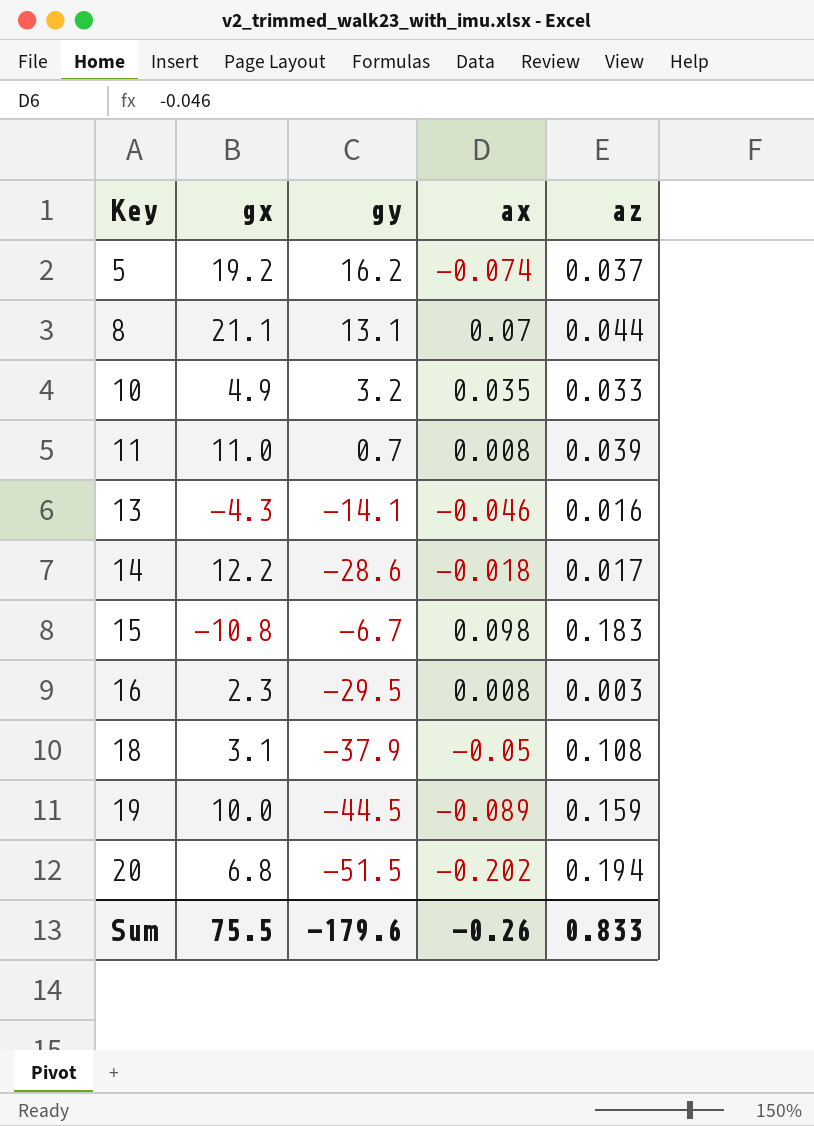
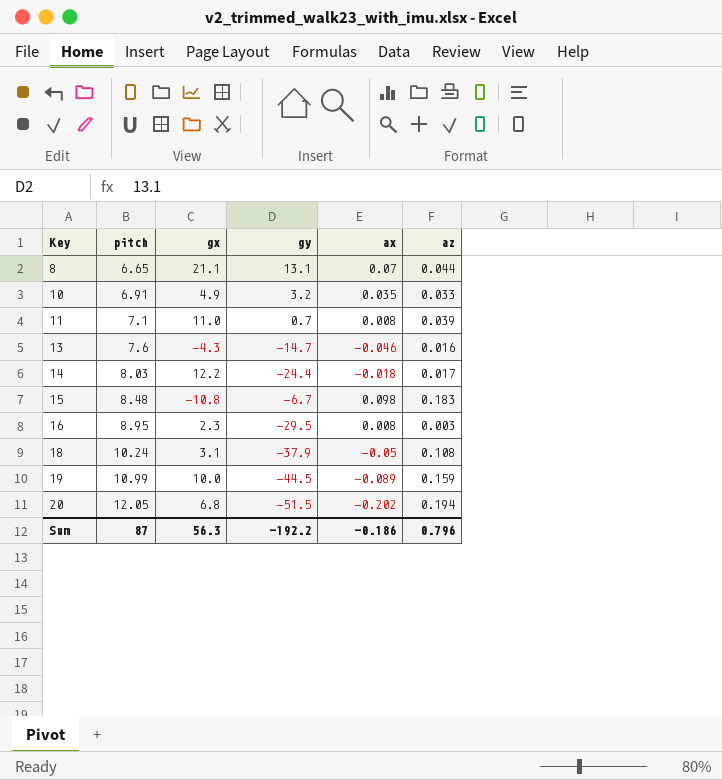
column pitch | position: none -> 2
row 5: 19.2 | 16.2 | -0.074 | 0.037 -> none
13 | gy: -14.1 -> -14.7
14 | gy: -28.6 -> -24.4
Sum | gx: 75.5 -> 56.3
Sum | gy: -179.6 -> -192.2
Sum | ax: -0.26 -> -0.186
Sum | az: 0.833 -> 0.796

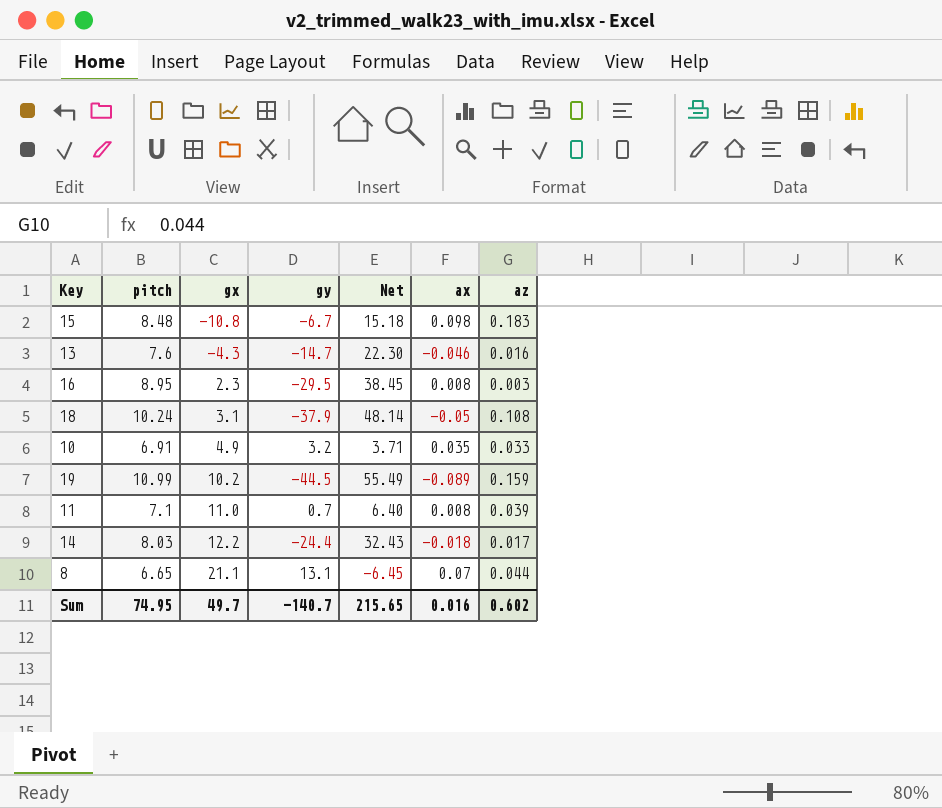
row order: Key ascending -> gx ascending
column Net | formula: none -> [pitch] - [gy]
row 20: 12.05 | 6.8 | -51.5 | -0.202 | 0.194 -> none
19 | gx: 10.0 -> 10.2
Sum | pitch: 87 -> 74.95
Sum | gx: 56.3 -> 49.7
Sum | gy: -192.2 -> -140.7
Sum | ax: -0.186 -> 0.016
Sum | az: 0.796 -> 0.602

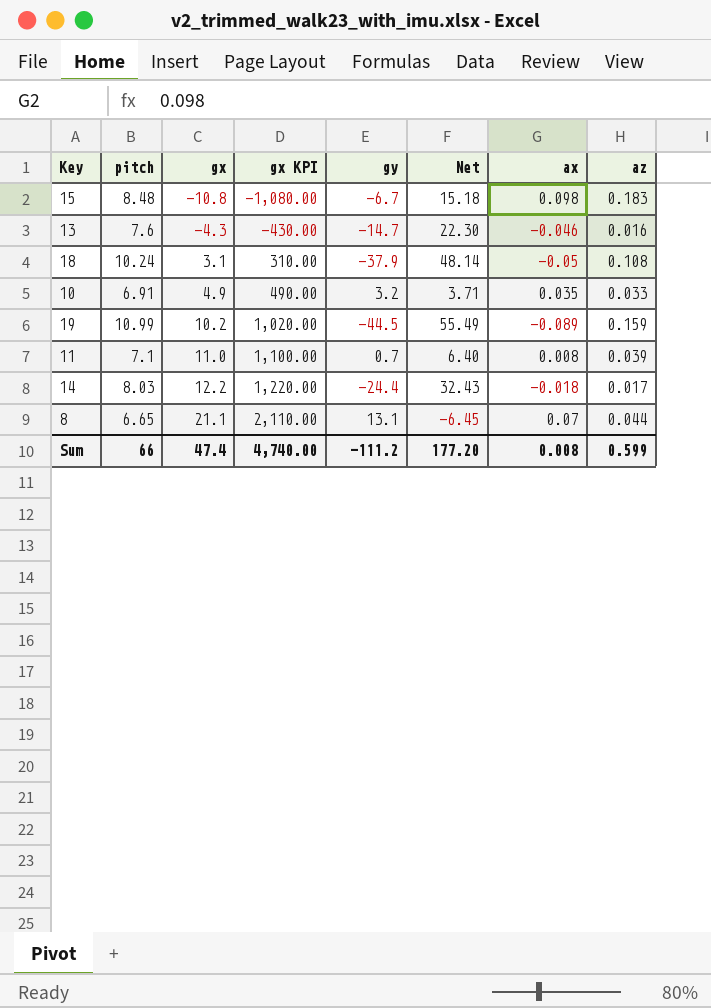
column gx KPI | formula: none -> [gx] * 100
row 16: 8.95 | 2.3 | -29.5 | 38.45 | 0.008 | 0.003 -> none
Sum | pitch: 74.95 -> 66
Sum | gx: 49.7 -> 47.4
Sum | gy: -140.7 -> -111.2
Sum | Net: 215.65 -> 177.20
Sum | ax: 0.016 -> 0.008
Sum | az: 0.602 -> 0.599

